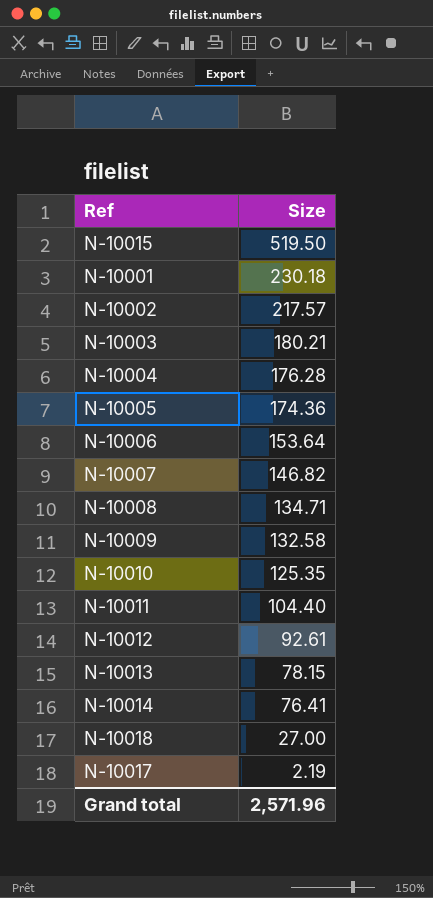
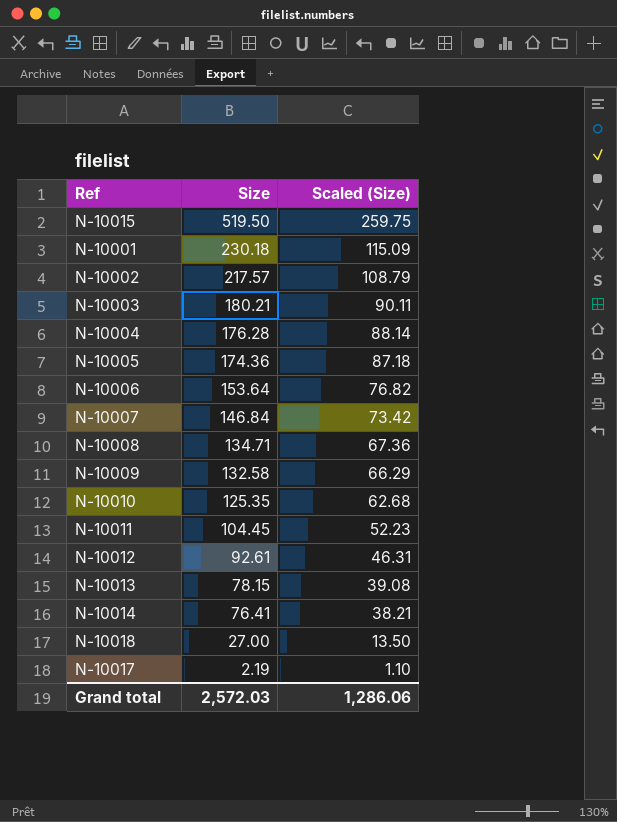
column Scaled (Size) | formula: none -> [Size] * 0.5
N-10007 | Size: 146.82 -> 146.84
N-10011 | Size: 104.40 -> 104.45
Grand total | Size: 2,571.96 -> 2,572.03

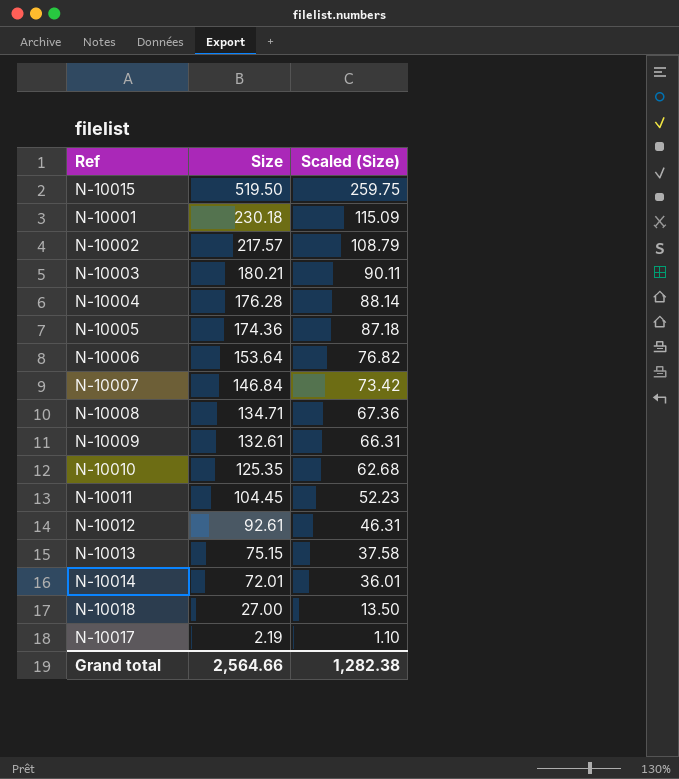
N-10009 | Size: 132.58 -> 132.61
N-10009 | Scaled (Size): 66.29 -> 66.31
N-10013 | Size: 78.15 -> 75.15
N-10013 | Scaled (Size): 39.08 -> 37.58
N-10014 | Size: 76.41 -> 72.01
N-10014 | Scaled (Size): 38.21 -> 36.01
Grand total | Size: 2,572.03 -> 2,564.66
Grand total | Scaled (Size): 1,286.06 -> 1,282.38

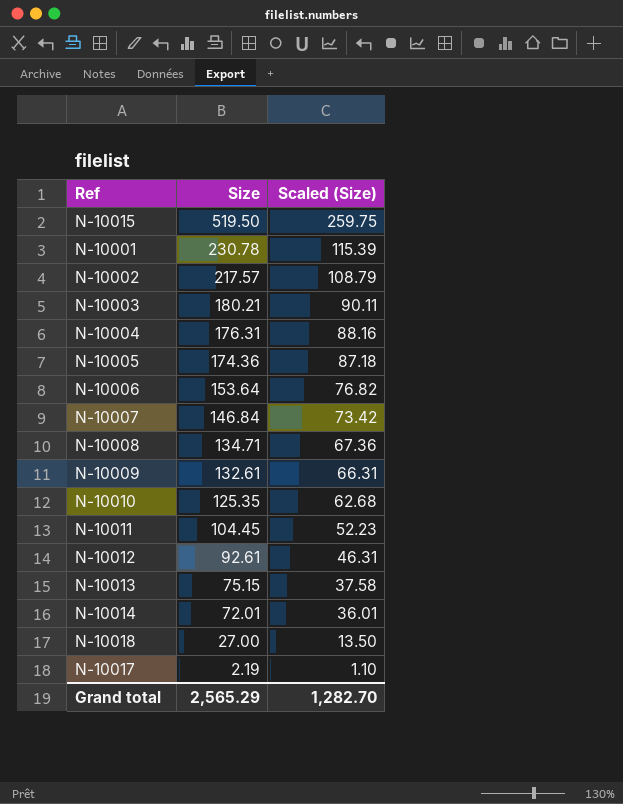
N-10001 | Size: 230.18 -> 230.78
N-10001 | Scaled (Size): 115.09 -> 115.39
N-10004 | Size: 176.28 -> 176.31
N-10004 | Scaled (Size): 88.14 -> 88.16
Grand total | Size: 2,564.66 -> 2,565.29
Grand total | Scaled (Size): 1,282.38 -> 1,282.70

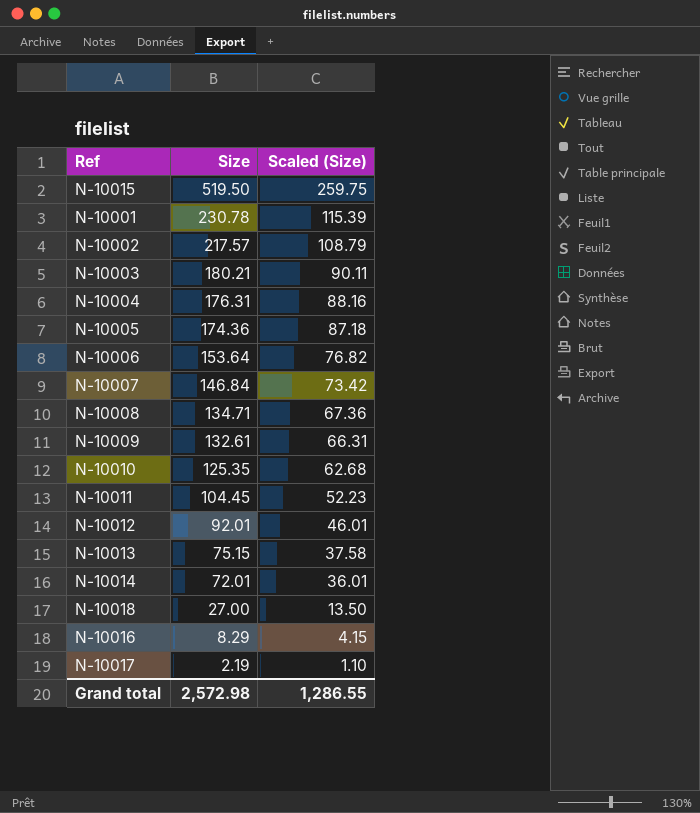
N-10012 | Size: 92.61 -> 92.01
N-10012 | Scaled (Size): 46.31 -> 46.01
row N-10016: none -> 8.29 | 4.15
Grand total | Size: 2,565.29 -> 2,572.98
Grand total | Scaled (Size): 1,282.70 -> 1,286.55

